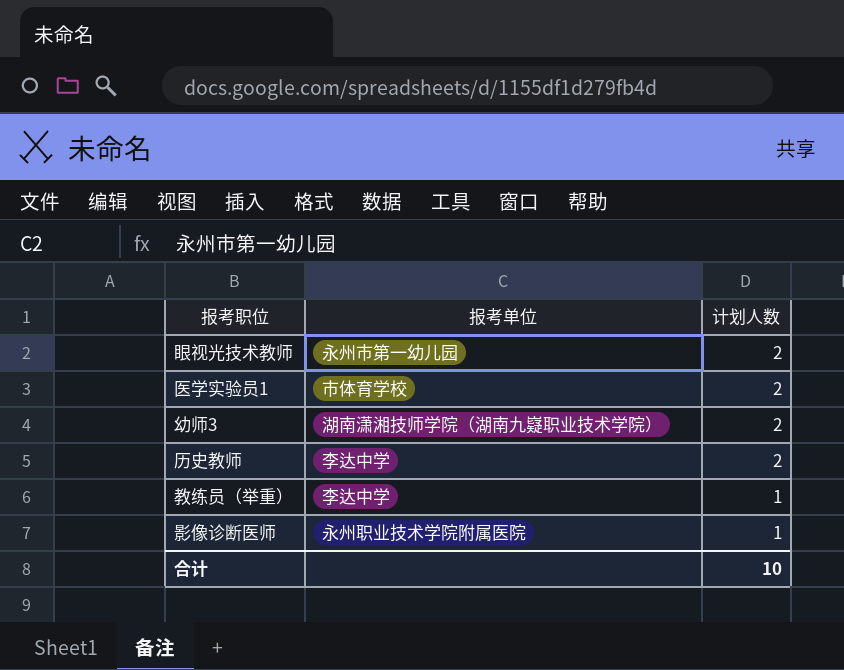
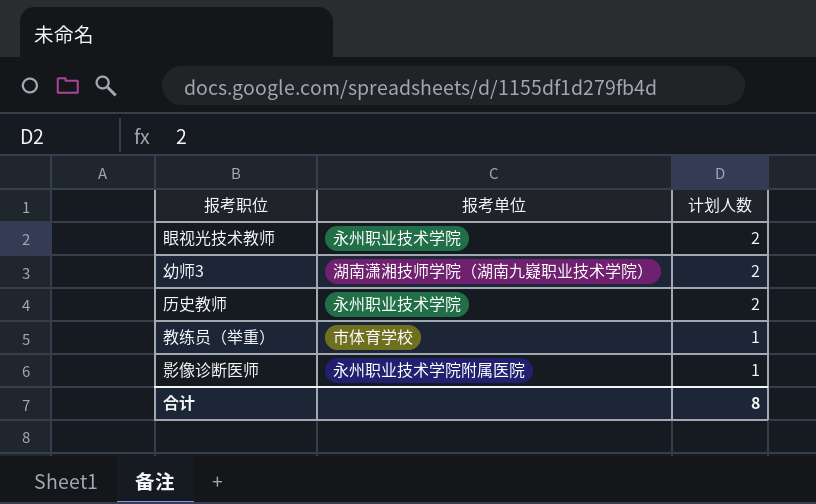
row 医学实验员1: 市体育学校 | 2 -> none
眼视光技术教师 | 报考单位: 永州市第一幼儿园 -> 永州职业技术学院
历史教师 | 报考单位: 李达中学 -> 永州职业技术学院
教练员（举重） | 报考单位: 李达中学 -> 市体育学校
合计 | 计划人数: 10 -> 8

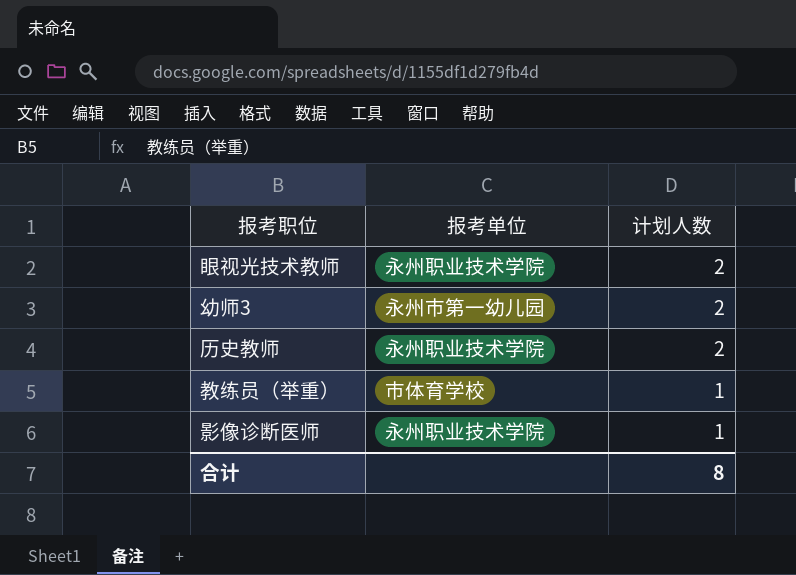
幼师3 | 报考单位: 湖南潇湘技师学院（湖南九嶷职业技术学院） -> 永州市第一幼儿园
影像诊断医师 | 报考单位: 永州职业技术学院附属医院 -> 永州职业技术学院

